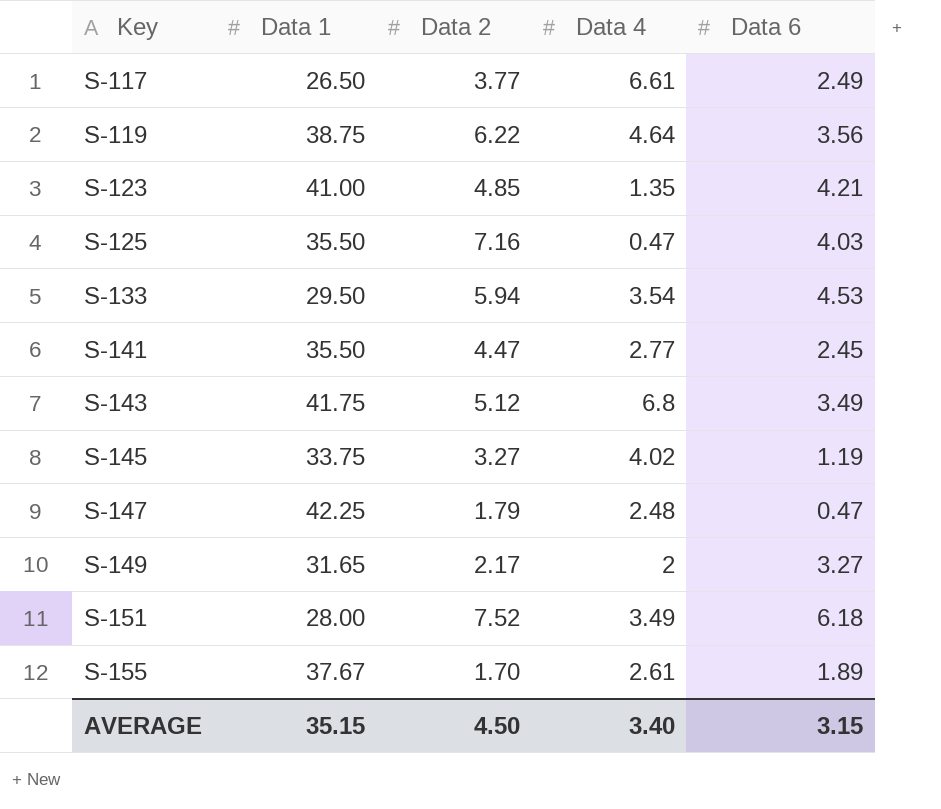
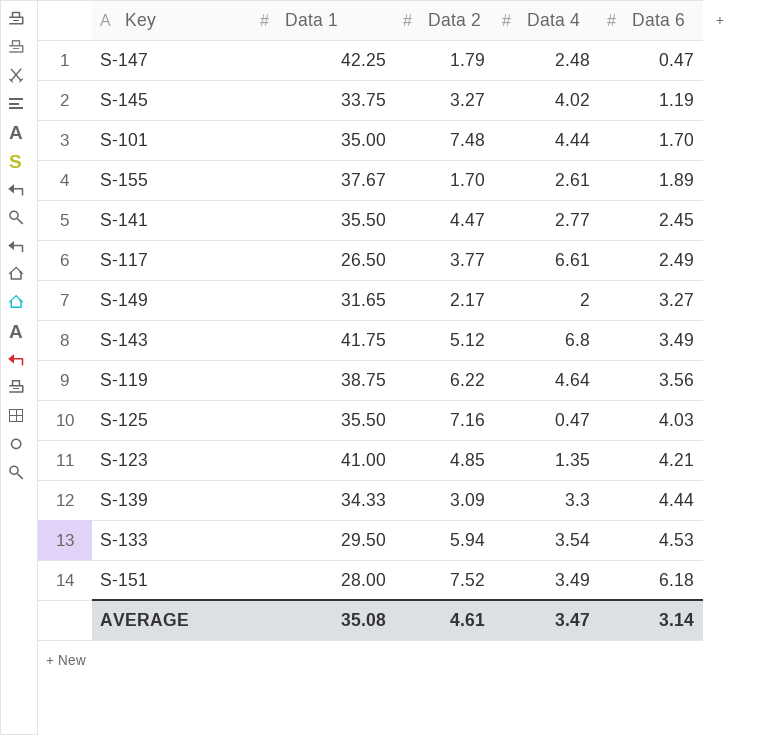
row order: Key ascending -> Data 6 ascending
row S-101: none -> 35.00 | 7.48 | 4.44 | 1.70
row S-139: none -> 34.33 | 3.09 | 3.3 | 4.44
AVERAGE | Data 1: 35.15 -> 35.08
AVERAGE | Data 2: 4.50 -> 4.61
AVERAGE | Data 4: 3.40 -> 3.47
AVERAGE | Data 6: 3.15 -> 3.14

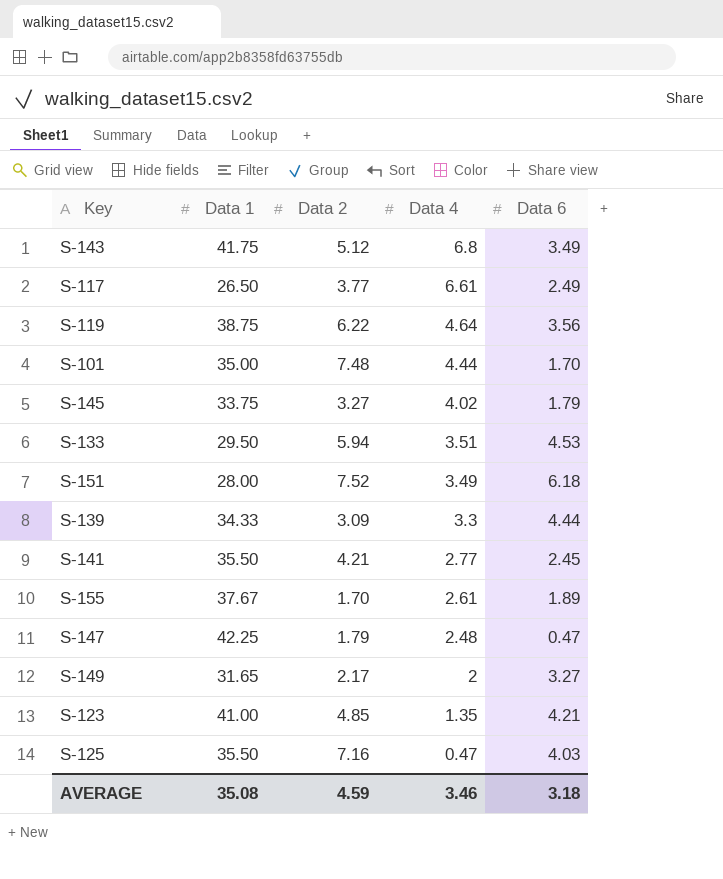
row order: Data 6 ascending -> Data 4 descending
S-145 | Data 6: 1.19 -> 1.79
S-133 | Data 4: 3.54 -> 3.51
S-141 | Data 2: 4.47 -> 4.21
AVERAGE | Data 2: 4.61 -> 4.59
AVERAGE | Data 4: 3.47 -> 3.46
AVERAGE | Data 6: 3.14 -> 3.18

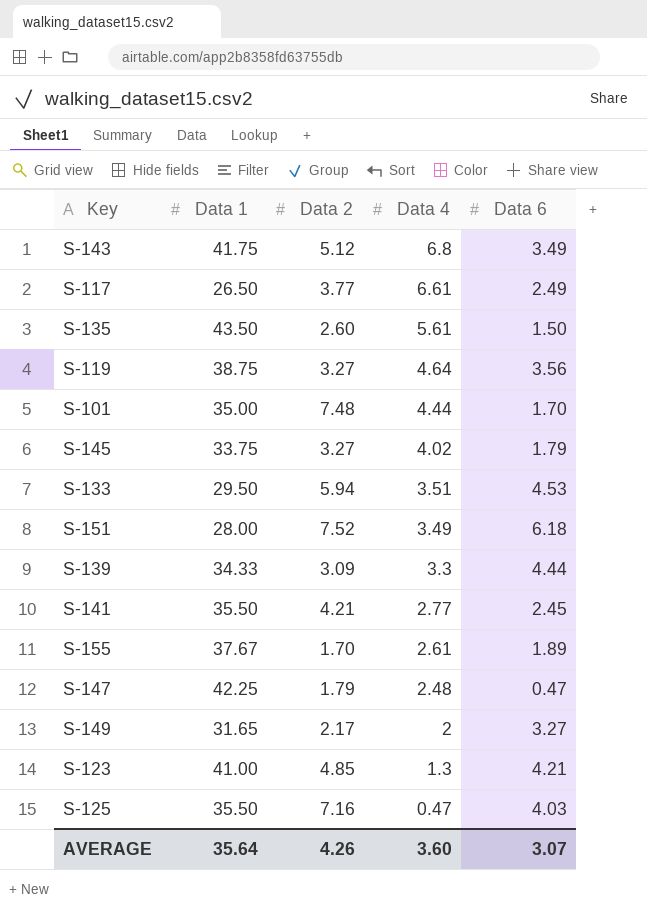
row S-135: none -> 43.50 | 2.60 | 5.61 | 1.50
S-119 | Data 2: 6.22 -> 3.27
S-123 | Data 4: 1.35 -> 1.3
AVERAGE | Data 1: 35.08 -> 35.64
AVERAGE | Data 2: 4.59 -> 4.26
AVERAGE | Data 4: 3.46 -> 3.60
AVERAGE | Data 6: 3.18 -> 3.07

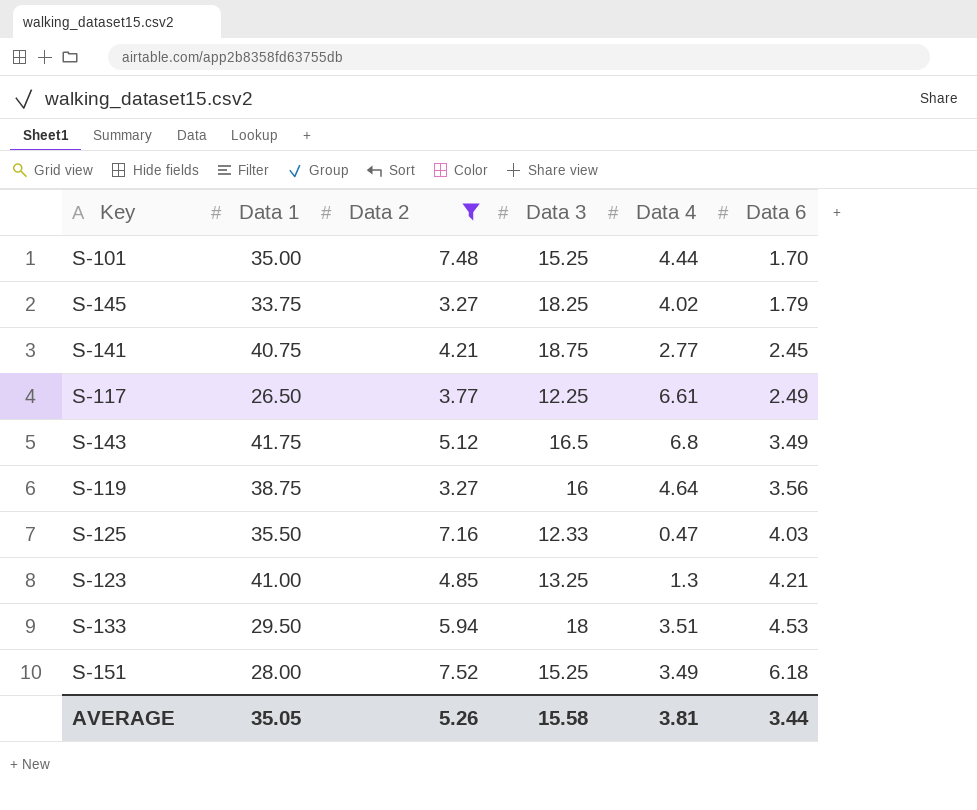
filter: none -> Data 2 >= 3.27
row order: Data 4 descending -> Data 6 ascending
column Data 3 | position: none -> 4
S-141 | Data 1: 35.50 -> 40.75
AVERAGE | Data 1: 35.64 -> 35.05
AVERAGE | Data 2: 4.26 -> 5.26
AVERAGE | Data 4: 3.60 -> 3.81
AVERAGE | Data 6: 3.07 -> 3.44

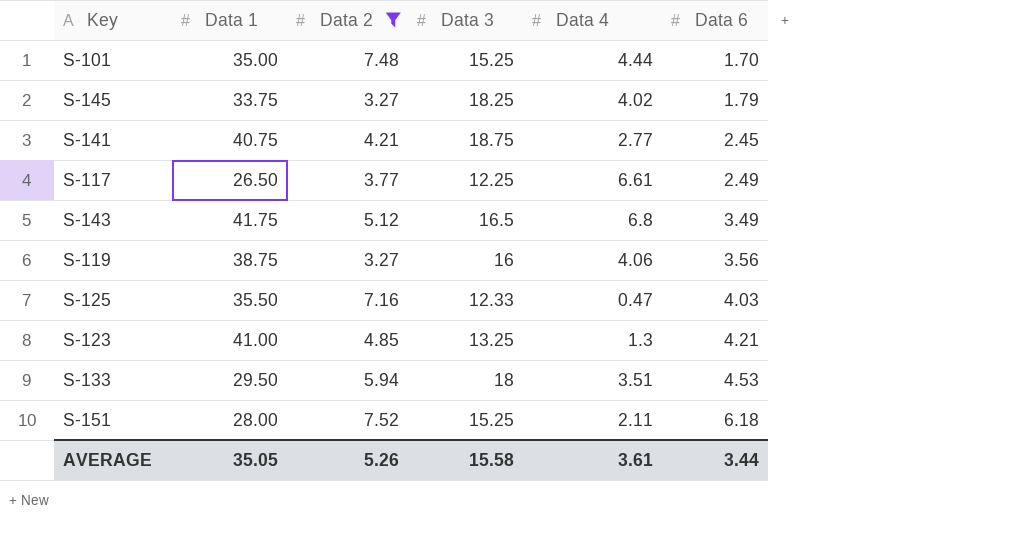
S-119 | Data 4: 4.64 -> 4.06
S-151 | Data 4: 3.49 -> 2.11
AVERAGE | Data 4: 3.81 -> 3.61

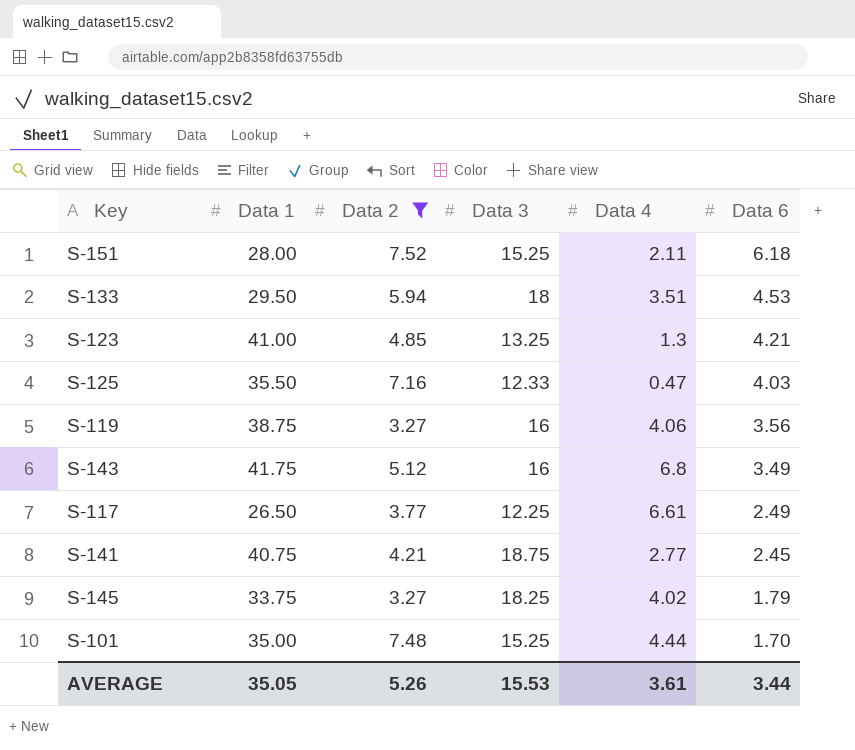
row order: Data 6 ascending -> Data 6 descending
S-143 | Data 3: 16.5 -> 16
AVERAGE | Data 3: 15.58 -> 15.53

